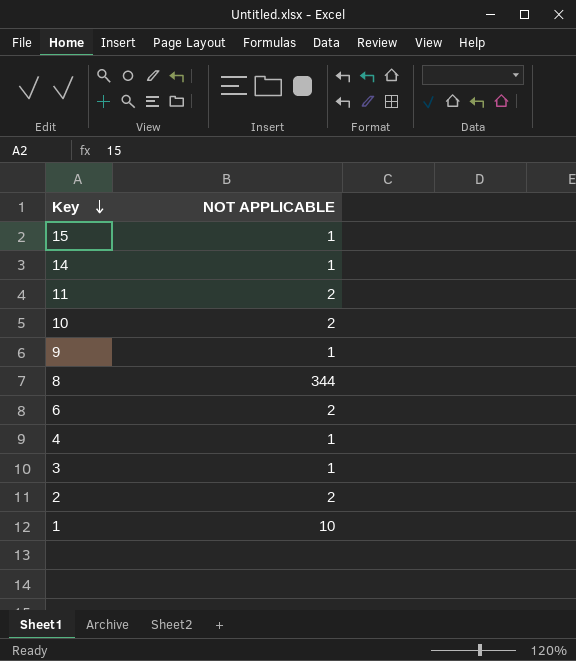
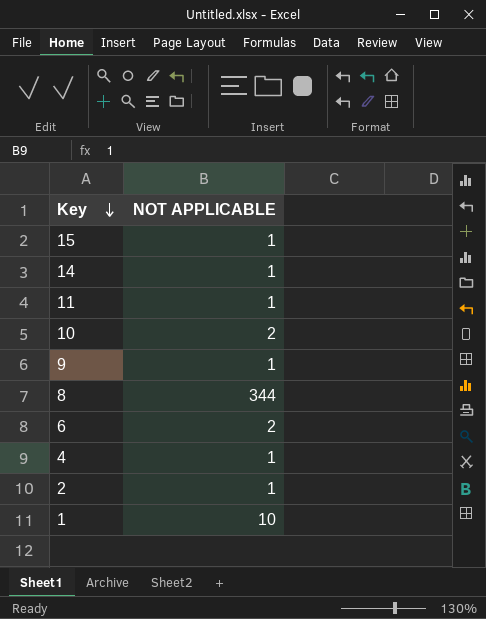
row 3: 1 -> none
11 | NOT APPLICABLE: 2 -> 1
2 | NOT APPLICABLE: 2 -> 1

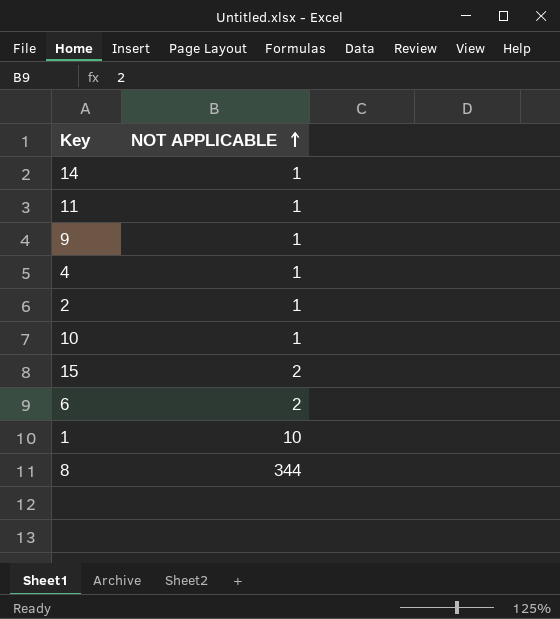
row order: Key descending -> NOT APPLICABLE ascending
10 | NOT APPLICABLE: 2 -> 1
15 | NOT APPLICABLE: 1 -> 2

